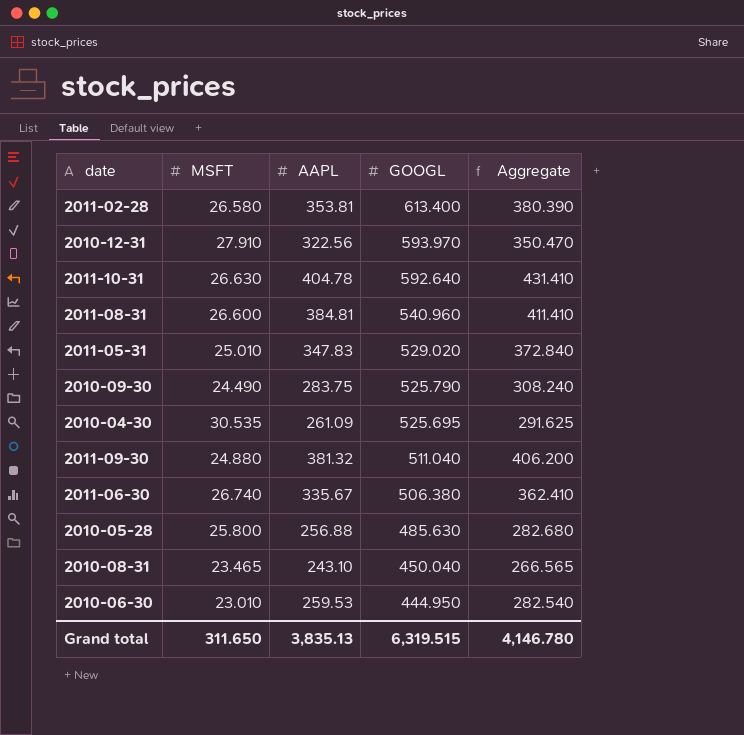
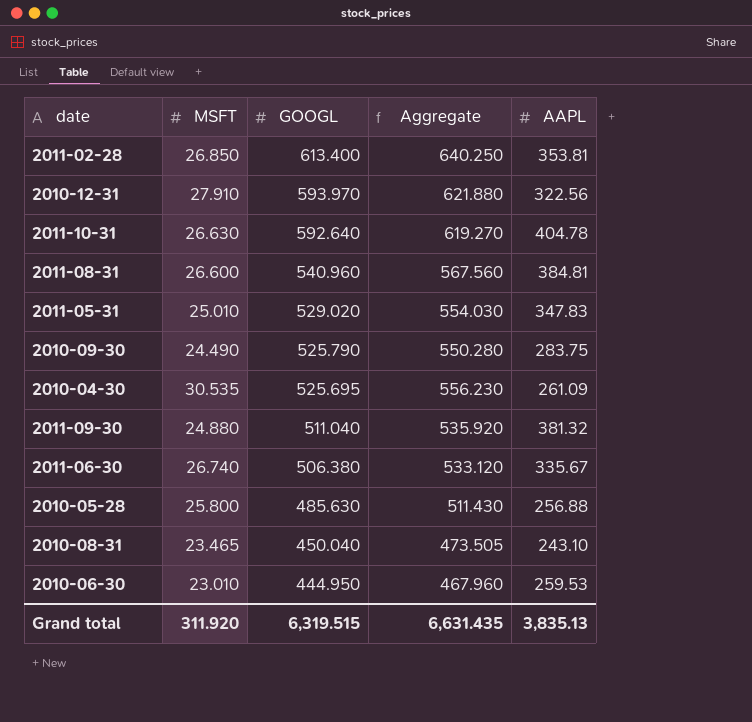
column Aggregate | formula: [MSFT] + [AAPL] -> [MSFT] + [GOOGL]
column AAPL | position: 3 -> 5
2011-02-28 | MSFT: 26.580 -> 26.850
Grand total | MSFT: 311.650 -> 311.920
Grand total | Aggregate: 4,146.780 -> 6,631.435

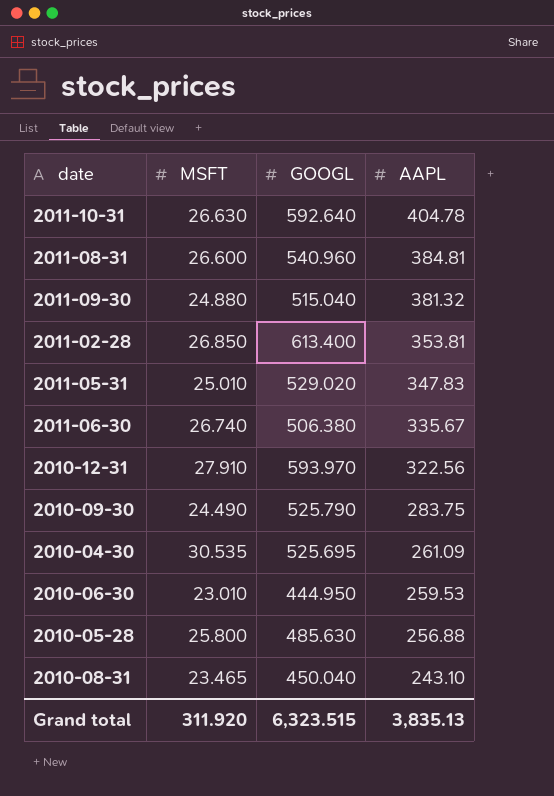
row order: GOOGL descending -> AAPL descending
column Aggregate | formula: [MSFT] + [GOOGL] -> none
2011-09-30 | GOOGL: 511.040 -> 515.040
Grand total | GOOGL: 6,319.515 -> 6,323.515

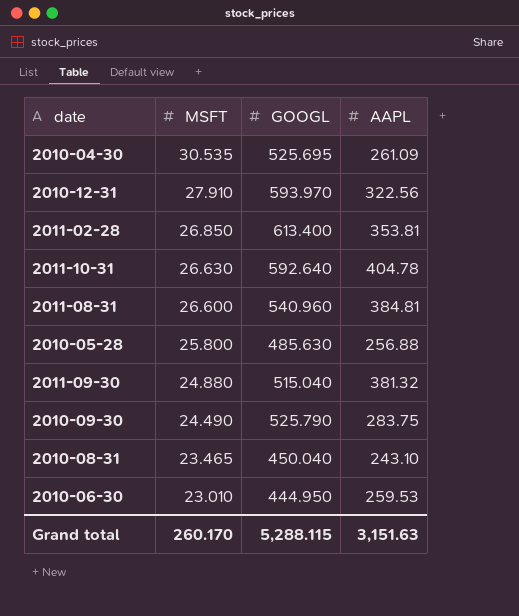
row order: AAPL descending -> MSFT descending
row 2011-05-31: 25.010 | 529.020 | 347.83 -> none
row 2011-06-30: 26.740 | 506.380 | 335.67 -> none
Grand total | MSFT: 311.920 -> 260.170
Grand total | GOOGL: 6,323.515 -> 5,288.115
Grand total | AAPL: 3,835.13 -> 3,151.63

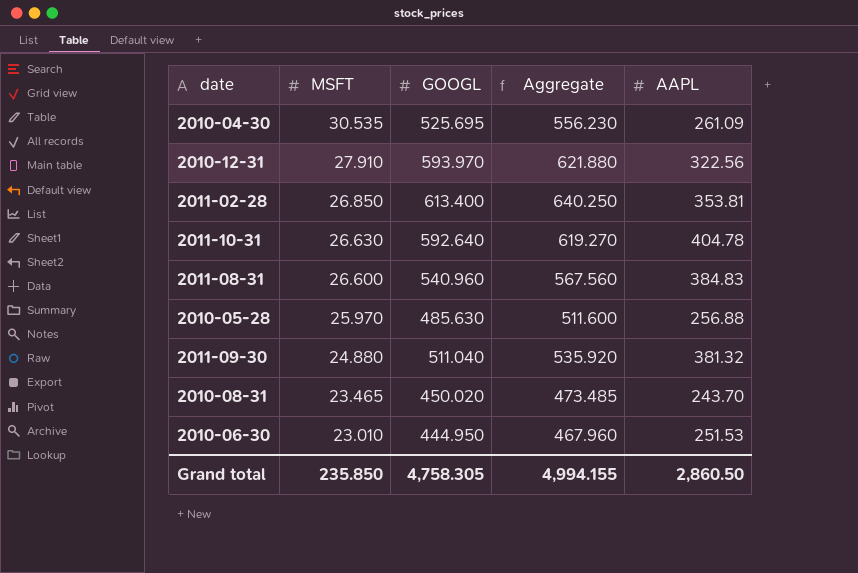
column Aggregate | formula: none -> [MSFT] + [GOOGL]
row 2010-09-30: 24.490 | 525.790 | 283.75 -> none
2011-08-31 | AAPL: 384.81 -> 384.83
2010-05-28 | MSFT: 25.800 -> 25.970
2011-09-30 | GOOGL: 515.040 -> 511.040
2010-08-31 | GOOGL: 450.040 -> 450.020
2010-08-31 | AAPL: 243.10 -> 243.70
2010-06-30 | AAPL: 259.53 -> 251.53
Grand total | MSFT: 260.170 -> 235.850
Grand total | GOOGL: 5,288.115 -> 4,758.305
Grand total | AAPL: 3,151.63 -> 2,860.50

